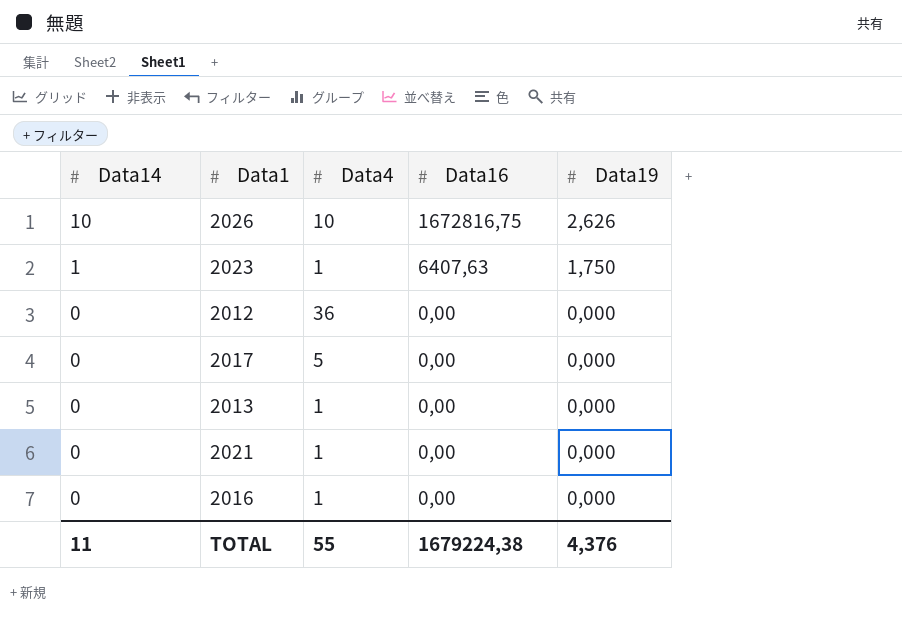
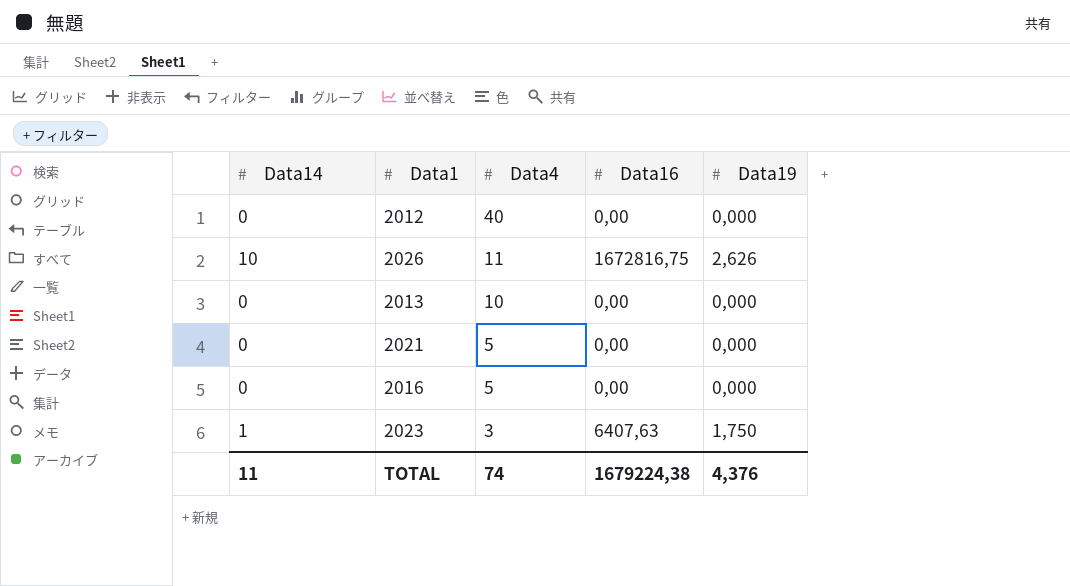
row order: Data14 descending -> Data4 descending
row 2017: 0 | 5 | 0,00 | 0,000 -> none
2012 | Data4: 36 -> 40
2026 | Data4: 10 -> 11
2013 | Data4: 1 -> 10
2021 | Data4: 1 -> 5
2016 | Data4: 1 -> 5
2023 | Data4: 1 -> 3
TOTAL | Data4: 55 -> 74

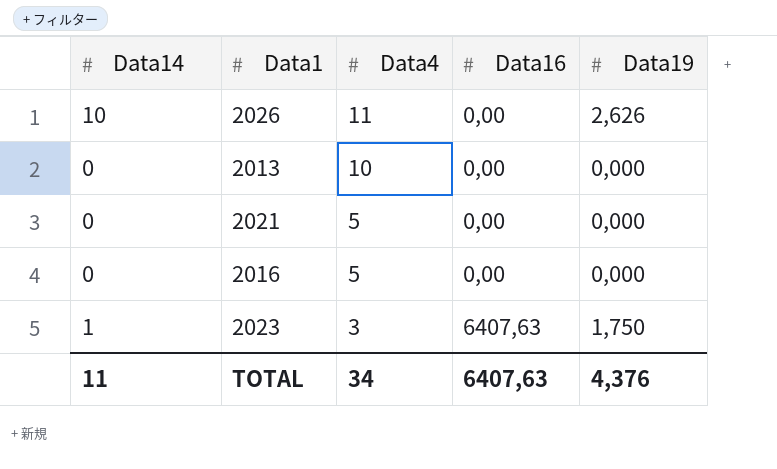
row 2012: 0 | 40 | 0,00 | 0,000 -> none
2026 | Data16: 1672816,75 -> 0,00
TOTAL | Data4: 74 -> 34
TOTAL | Data16: 1679224,38 -> 6407,63

